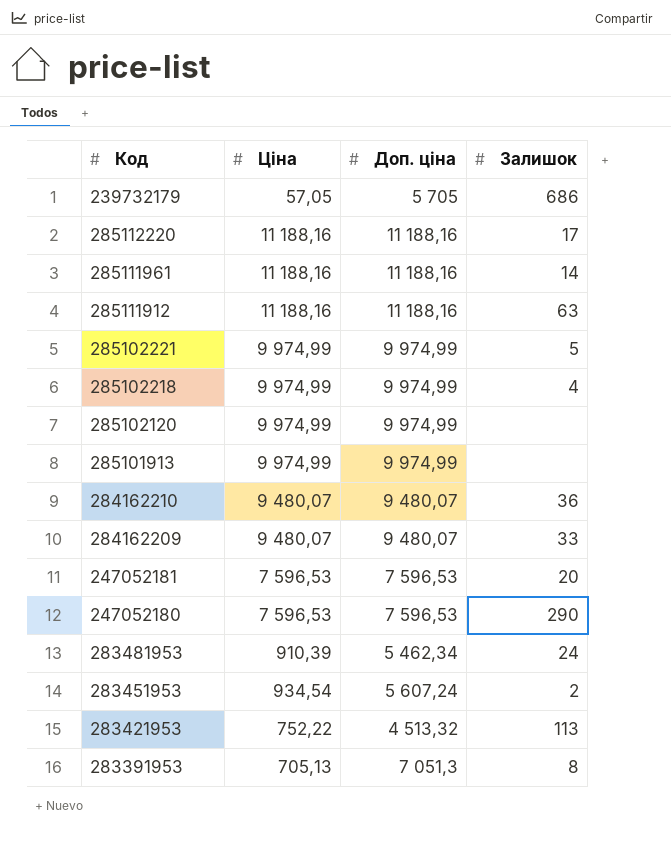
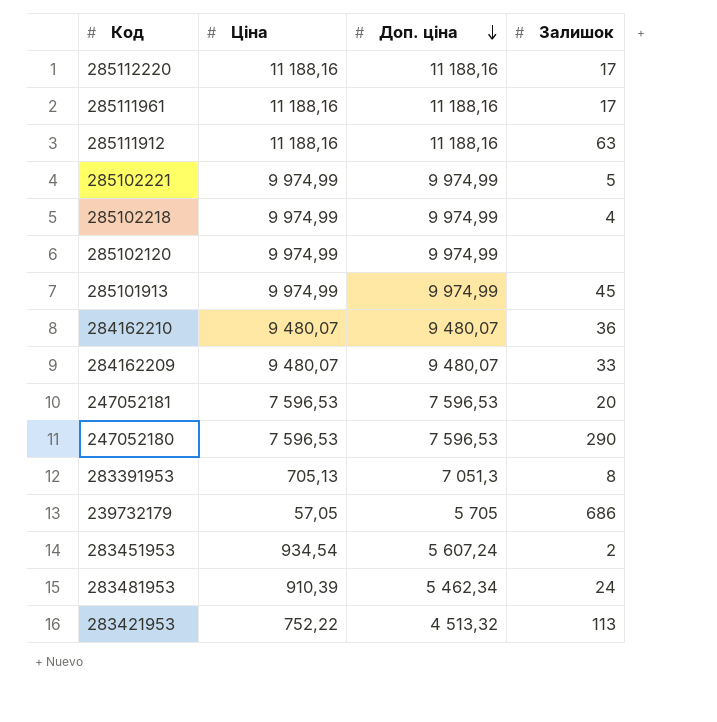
row order: none -> Доп. ціна descending
285111961 | Залишок: 14 -> 17
285101913 | Залишок: none -> 45

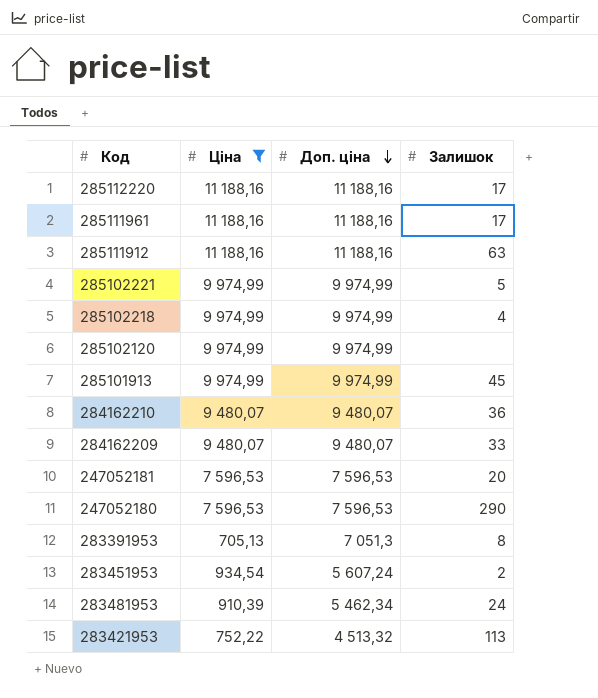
filter: none -> Ціна != 57,05

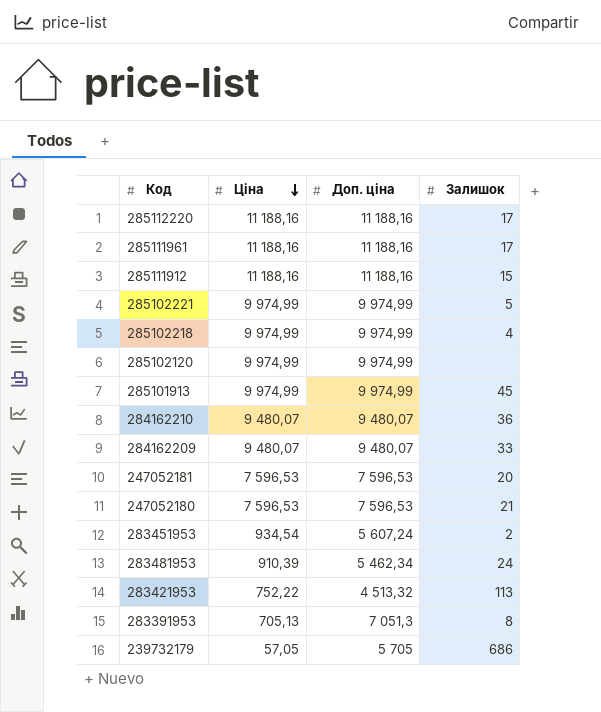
filter: Ціна != 57,05 -> none
row order: Доп. ціна descending -> Ціна descending
285111912 | Залишок: 63 -> 15
247052180 | Залишок: 290 -> 21

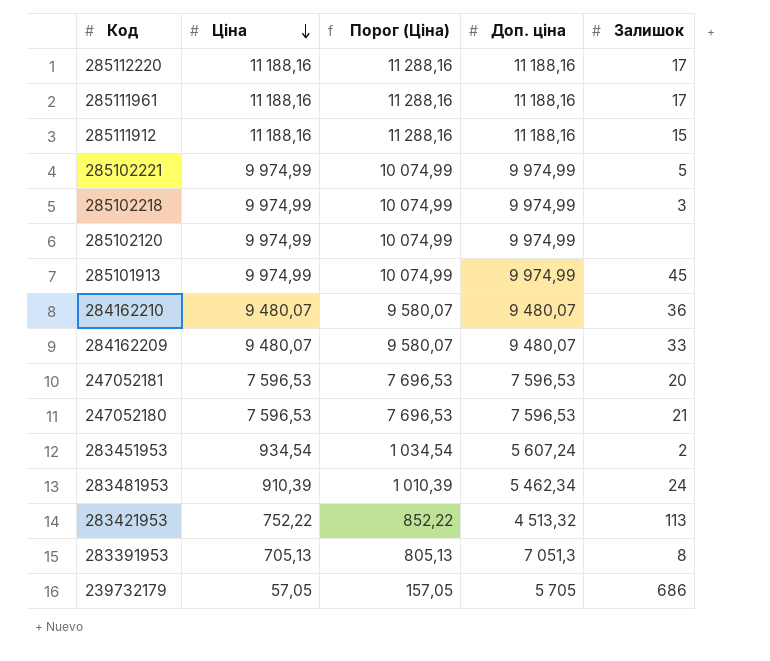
column Порог (Ціна) | formula: none -> [Ціна] + 100
285102218 | Залишок: 4 -> 3

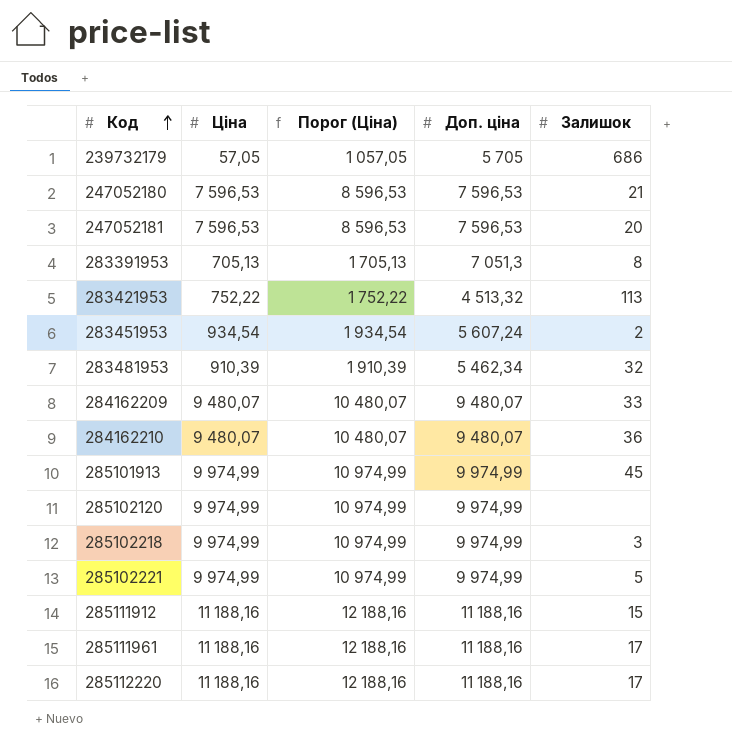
row order: Ціна descending -> Код ascending
column Порог (Ціна) | formula: [Ціна] + 100 -> [Ціна] + 1000
283481953 | Залишок: 24 -> 32

